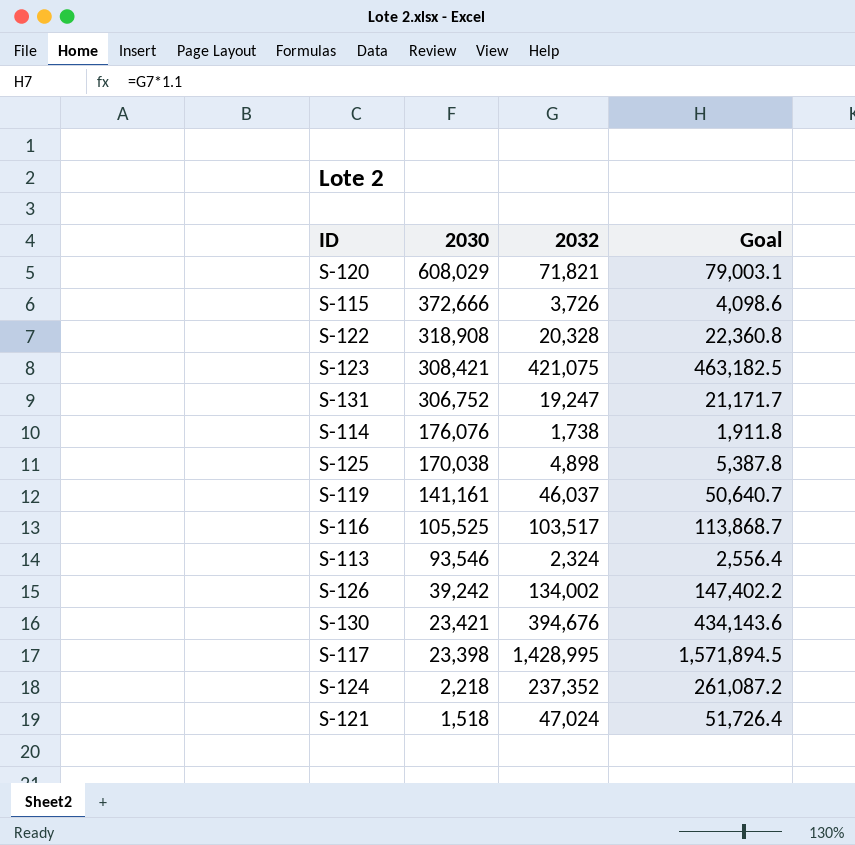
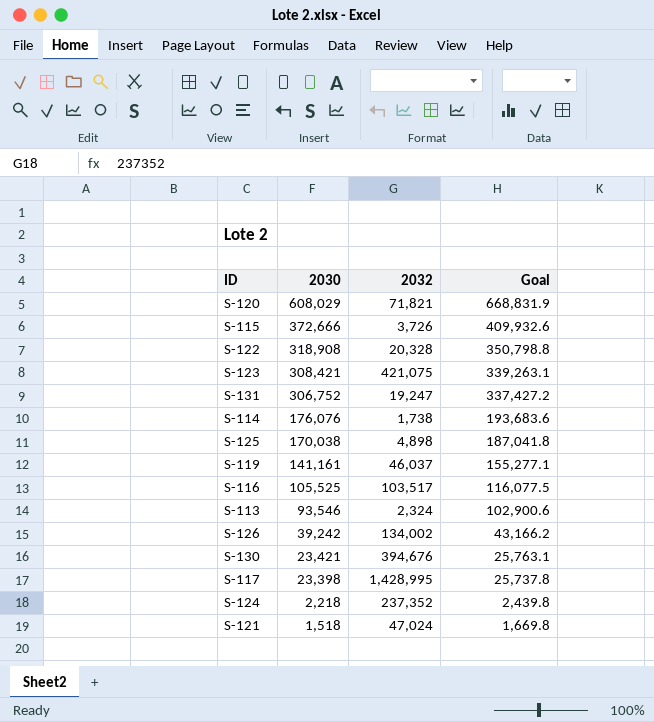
column Goal | formula: [2032] * 1.1 -> [2030] * 1.1

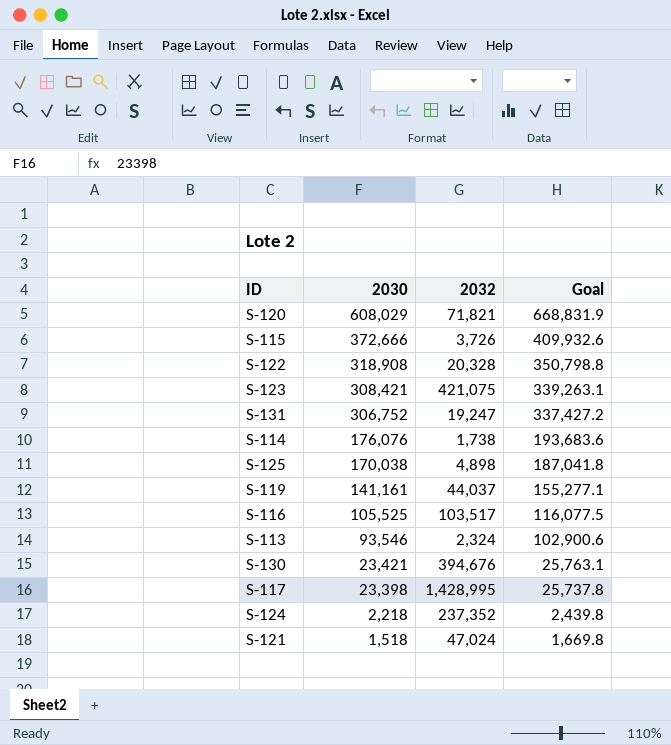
row S-126: 39,242 | 134,002 | 43,166.2 -> none
S-119 | 2032: 46,037 -> 44,037

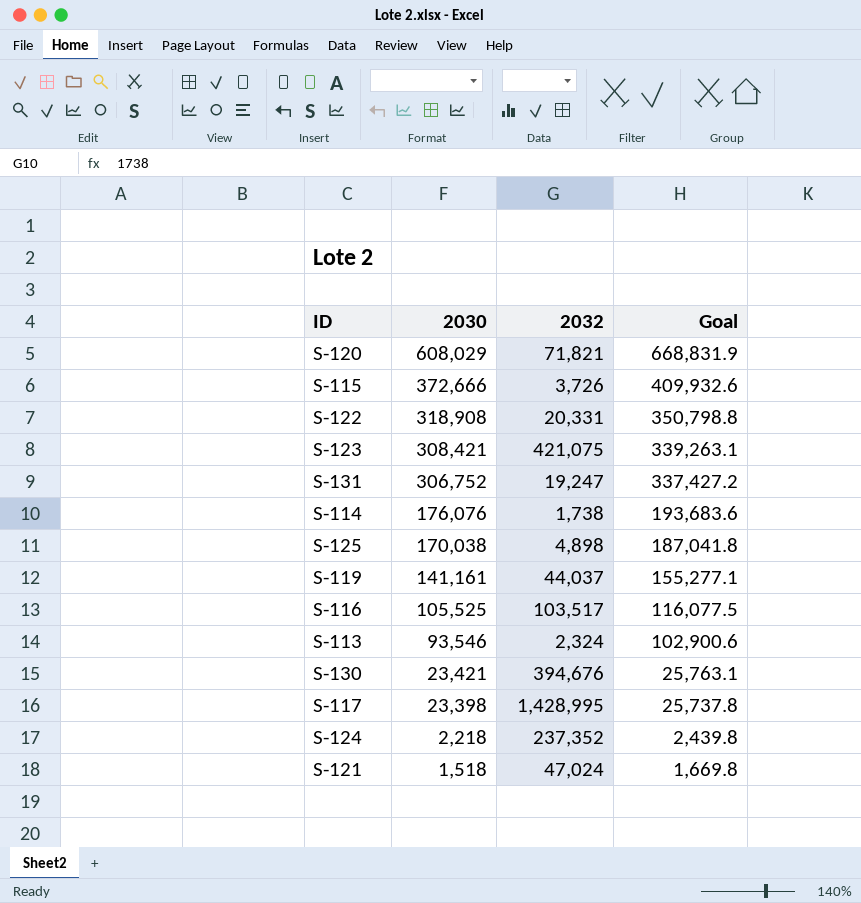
S-122 | 2032: 20,328 -> 20,331

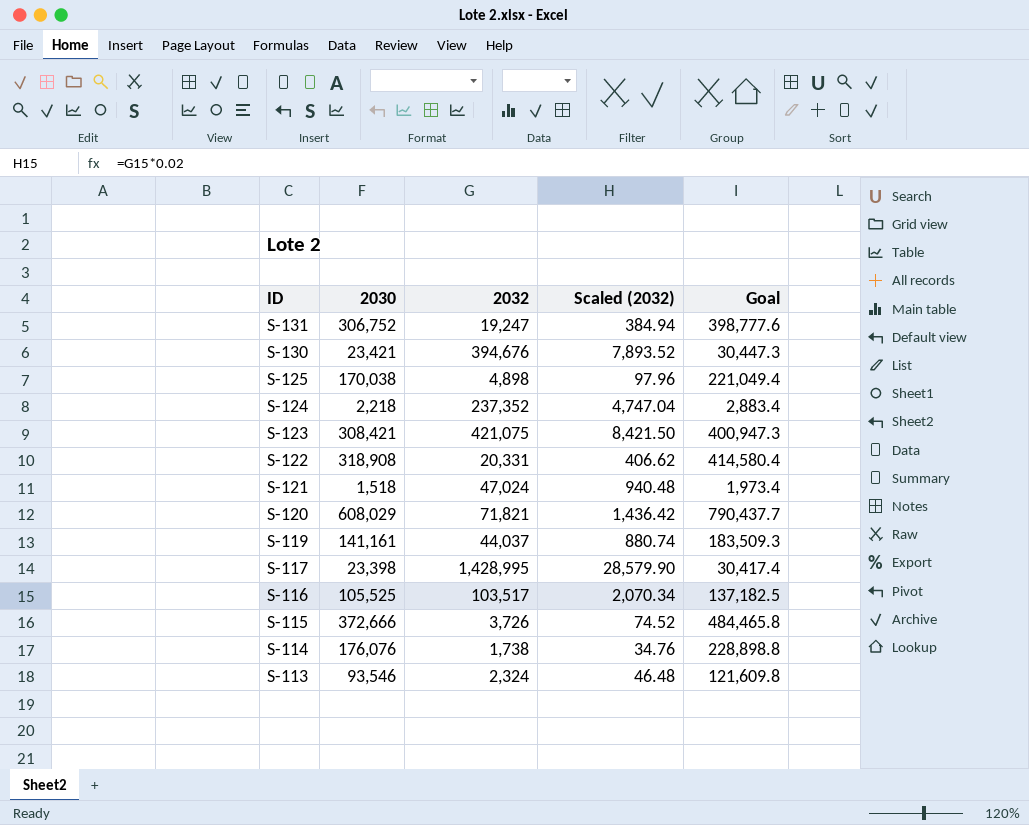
row order: 2030 descending -> ID descending
column Scaled (2032) | formula: none -> [2032] * 0.02
column Goal | formula: [2030] * 1.1 -> [2030] * 1.3

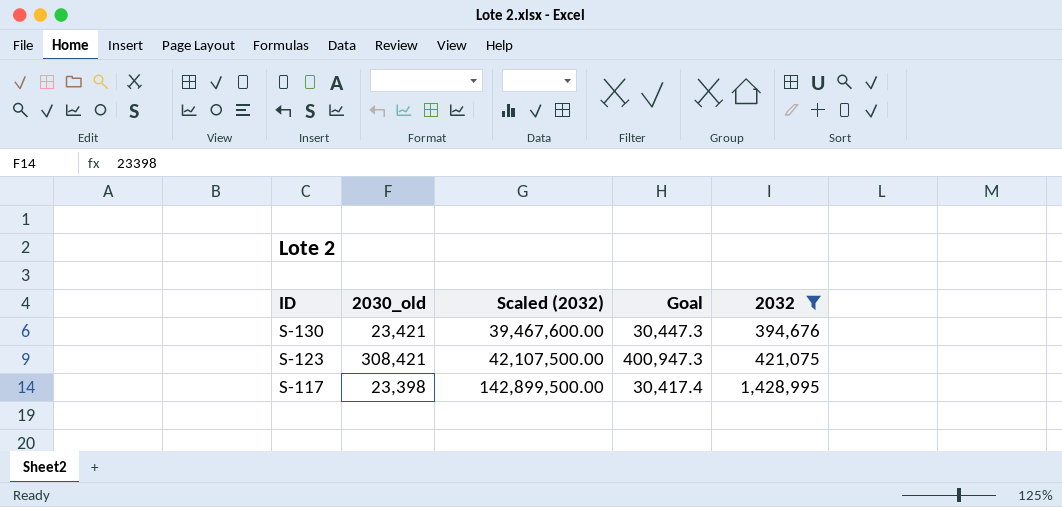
filter: none -> 2032 >= 394,676
column name: 2030 -> 2030_old
column Scaled (2032) | formula: [2032] * 0.02 -> [2032] * 100
column 2032 | position: 3 -> 5

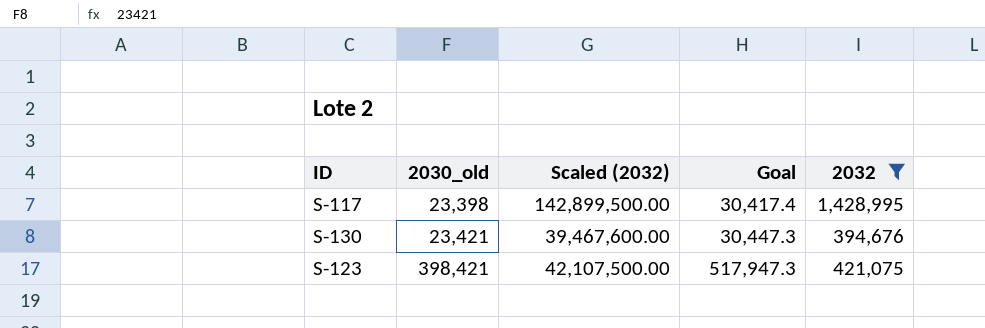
row order: ID descending -> 2030_old ascending
S-123 | 2030_old: 308,421 -> 398,421
S-123 | Goal: 400,947.3 -> 517,947.3

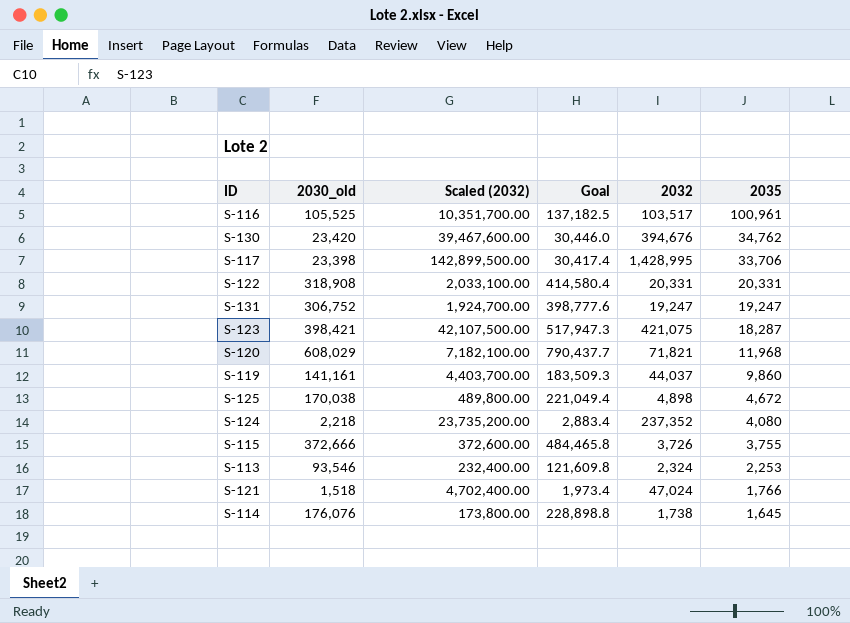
filter: 2032 >= 394,676 -> none
row order: 2030_old ascending -> 2035 descending
column 2035 | position: none -> 6
S-130 | 2030_old: 23,421 -> 23,420
S-130 | Goal: 30,447.3 -> 30,446.0

